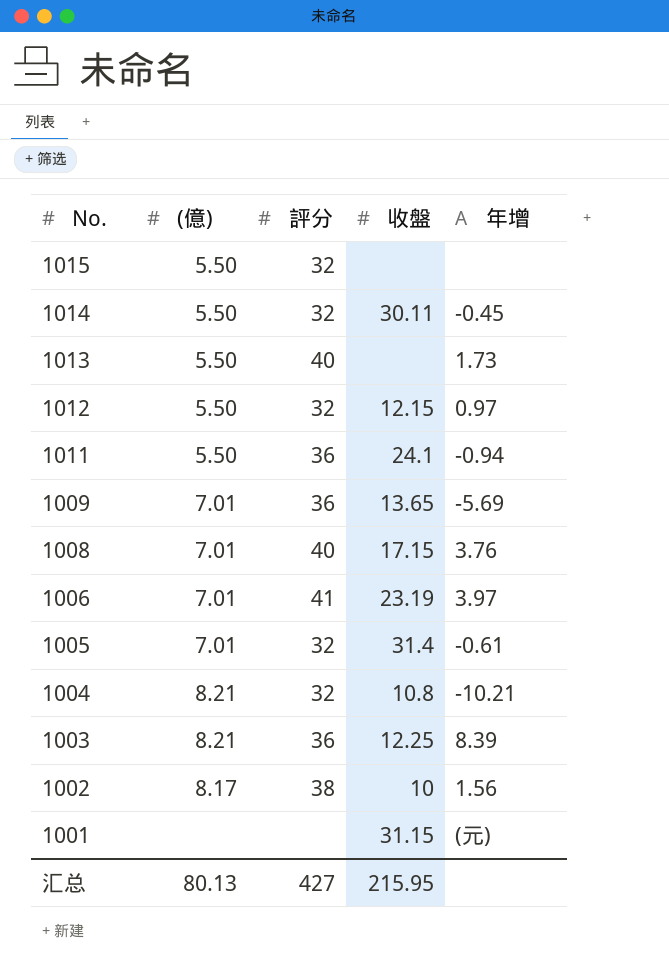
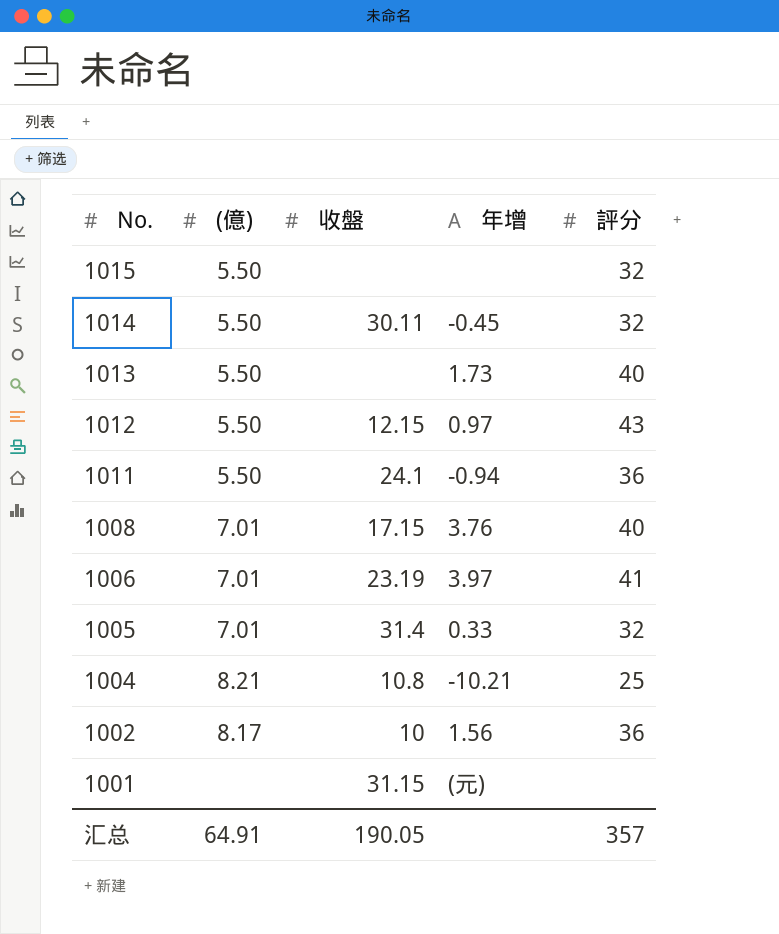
column 評分 | position: 3 -> 5
row 1009: 7.01 | 36 | 13.65 | -5.69 -> none
row 1003: 8.21 | 36 | 12.25 | 8.39 -> none
1012 | 評分: 32 -> 43
1005 | 年增: -0.61 -> 0.33
1004 | 評分: 32 -> 25
1002 | 評分: 38 -> 36
汇总 | (億): 80.13 -> 64.91
汇总 | 收盤: 215.95 -> 190.05
汇总 | 評分: 427 -> 357

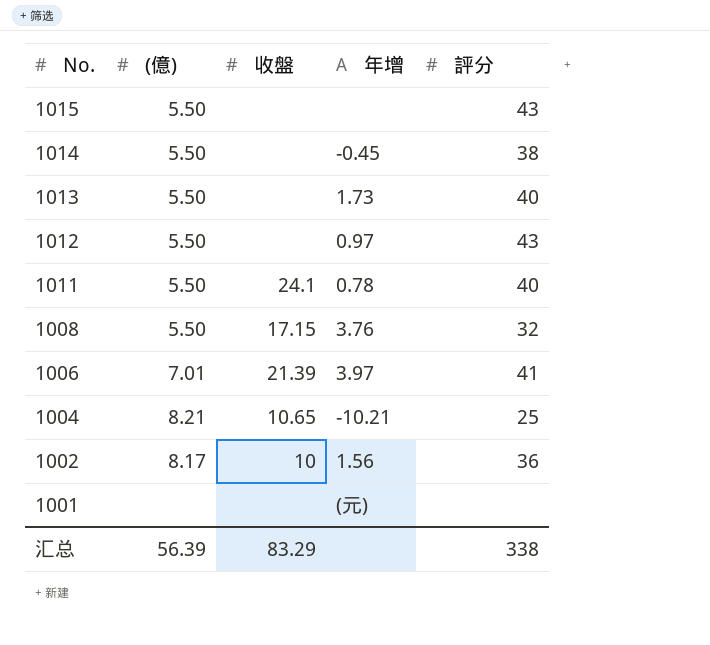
row 1005: 7.01 | 31.4 | 0.33 | 32 -> none
1015 | 評分: 32 -> 43
1014 | 收盤: 30.11 -> none
1014 | 評分: 32 -> 38
1012 | 收盤: 12.15 -> none
1011 | 年增: -0.94 -> 0.78
1011 | 評分: 36 -> 40
1008 | (億): 7.01 -> 5.50
1008 | 評分: 40 -> 32
1006 | 收盤: 23.19 -> 21.39
1004 | 收盤: 10.8 -> 10.65
1001 | 收盤: 31.15 -> none
汇总 | (億): 64.91 -> 56.39
汇总 | 收盤: 190.05 -> 83.29
汇总 | 評分: 357 -> 338

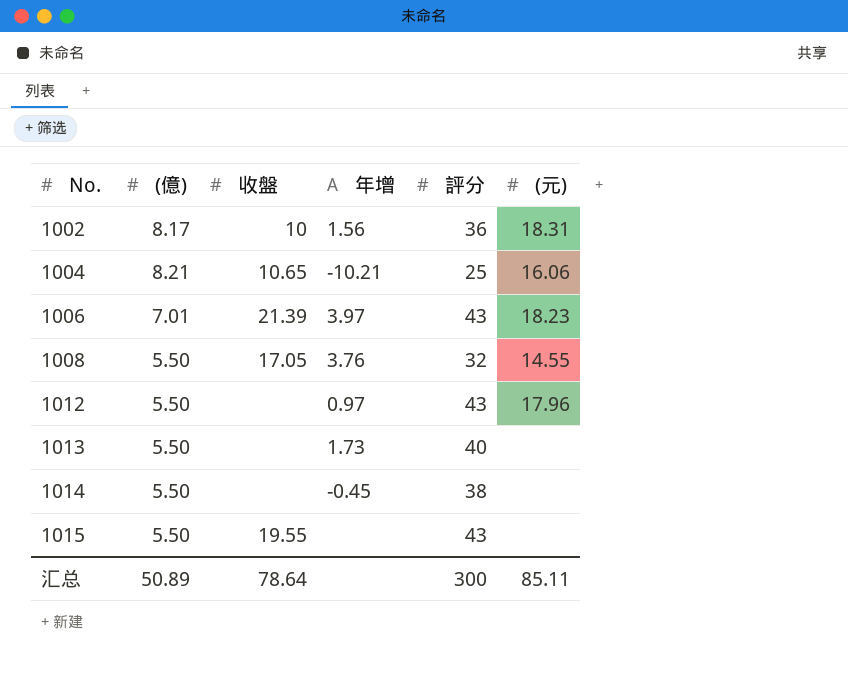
row order: No. descending -> No. ascending
column (元) | position: none -> 6
row 1011: 5.50 | 24.1 | 0.78 | 40 -> none
row 1001: none | none | (元) | none -> none
1006 | 評分: 41 -> 43
1008 | 收盤: 17.15 -> 17.05
1015 | 收盤: none -> 19.55
汇总 | (億): 56.39 -> 50.89
汇总 | 收盤: 83.29 -> 78.64
汇总 | 評分: 338 -> 300

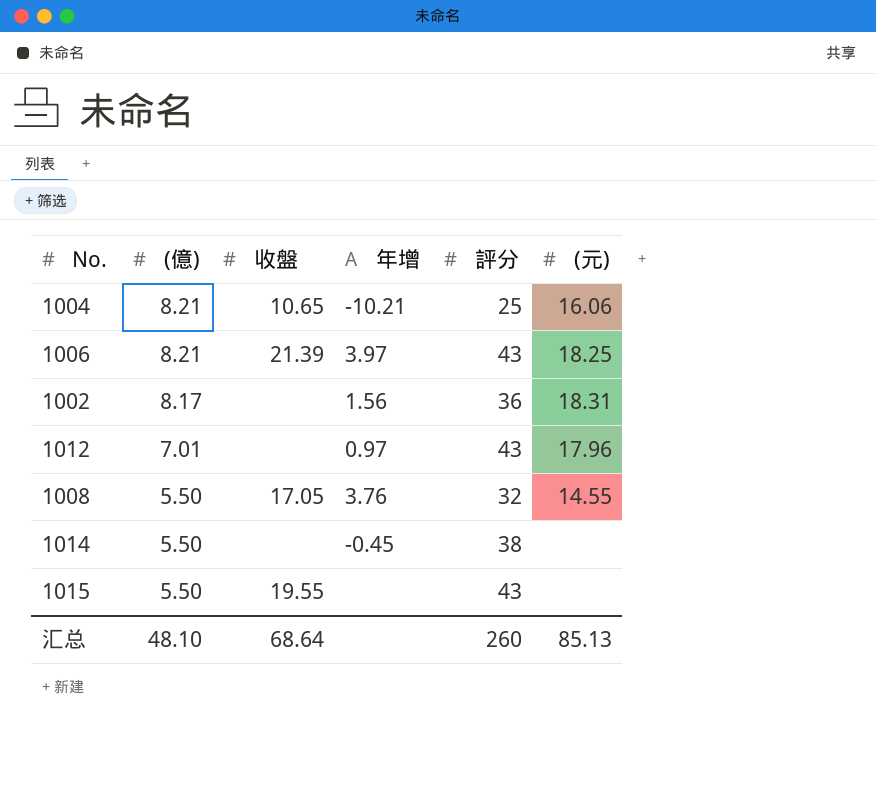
row order: No. ascending -> (億) descending
row 1013: 5.50 | none | 1.73 | 40 | none -> none
1006 | (億): 7.01 -> 8.21
1006 | (元): 18.23 -> 18.25
1002 | 收盤: 10 -> none
1012 | (億): 5.50 -> 7.01
汇总 | (億): 50.89 -> 48.10
汇总 | 收盤: 78.64 -> 68.64
汇总 | 評分: 300 -> 260
汇总 | (元): 85.11 -> 85.13

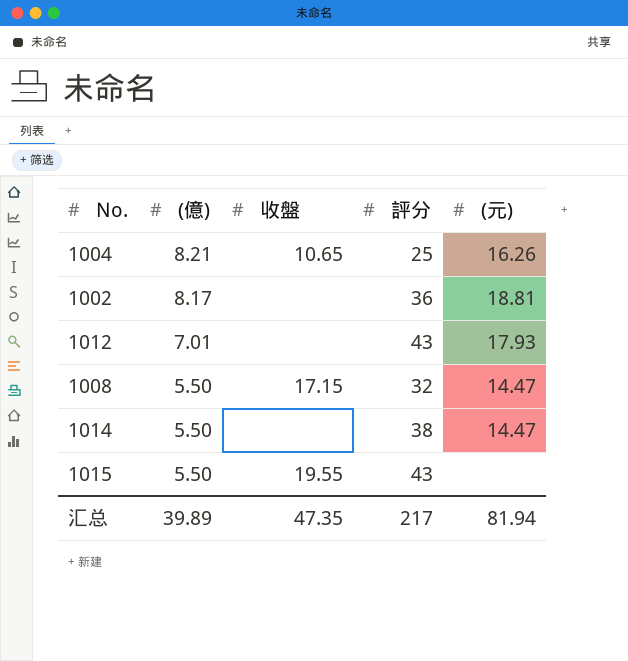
column 年增 | position: 4 -> none
row 1006: 8.21 | 21.39 | 3.97 | 43 | 18.25 -> none
1004 | (元): 16.06 -> 16.26
1002 | (元): 18.31 -> 18.81
1012 | (元): 17.96 -> 17.93
1008 | 收盤: 17.05 -> 17.15
1008 | (元): 14.55 -> 14.47
1014 | (元): none -> 14.47
汇总 | (億): 48.10 -> 39.89
汇总 | 收盤: 68.64 -> 47.35
汇总 | 評分: 260 -> 217
汇总 | (元): 85.13 -> 81.94

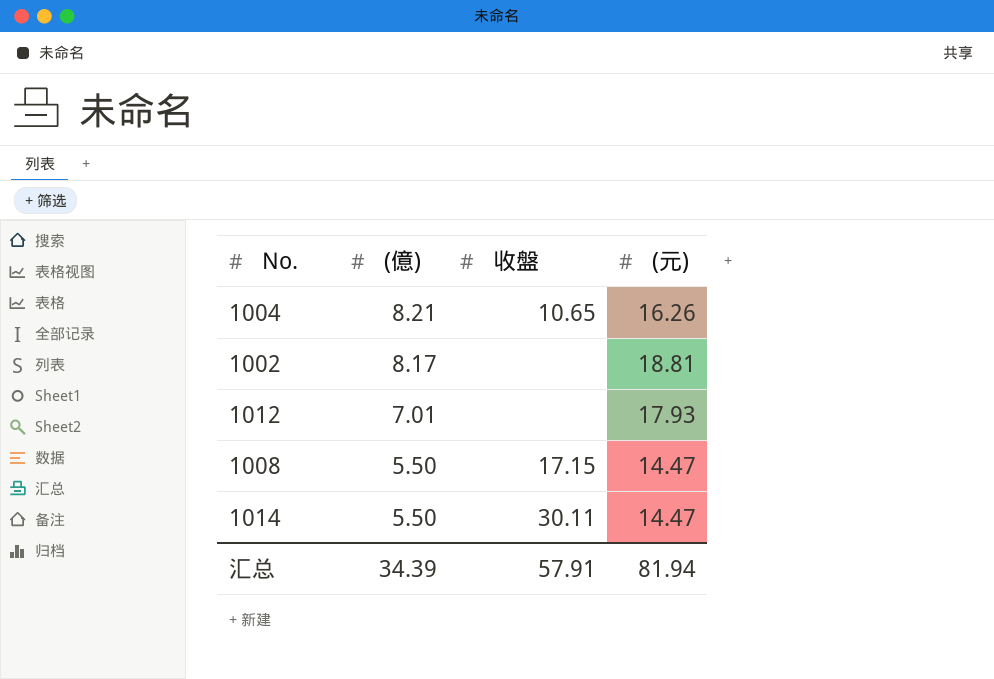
column 評分 | position: 4 -> none
row 1015: 5.50 | 19.55 | 43 | none -> none
1014 | 收盤: none -> 30.11
汇总 | (億): 39.89 -> 34.39
汇总 | 收盤: 47.35 -> 57.91

